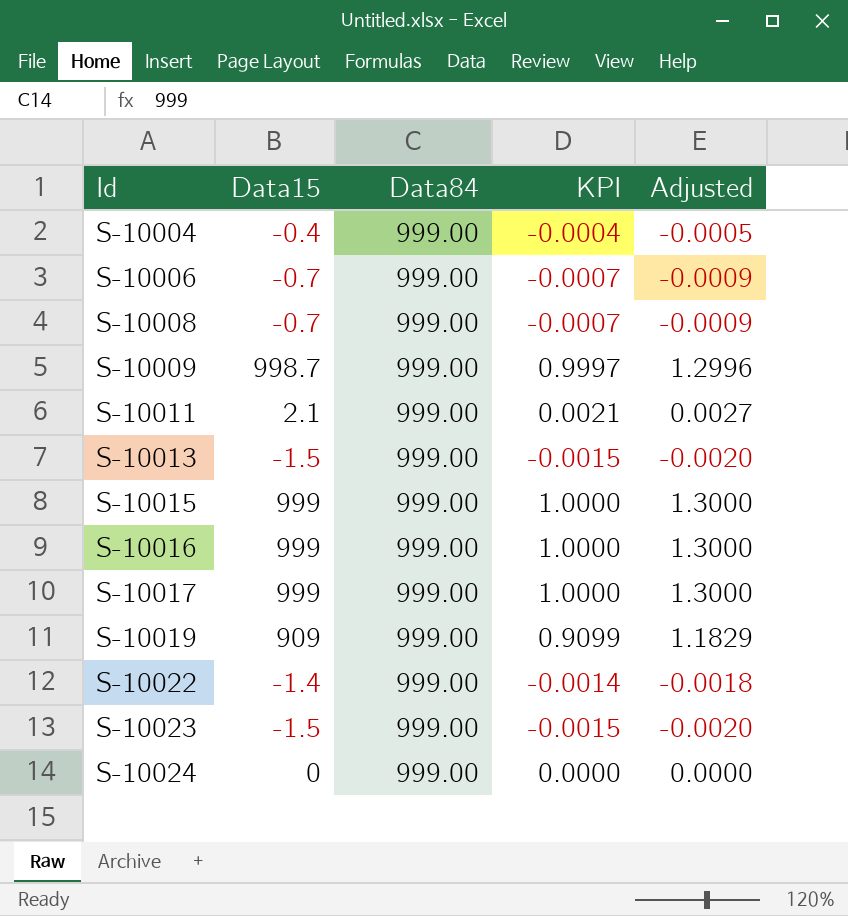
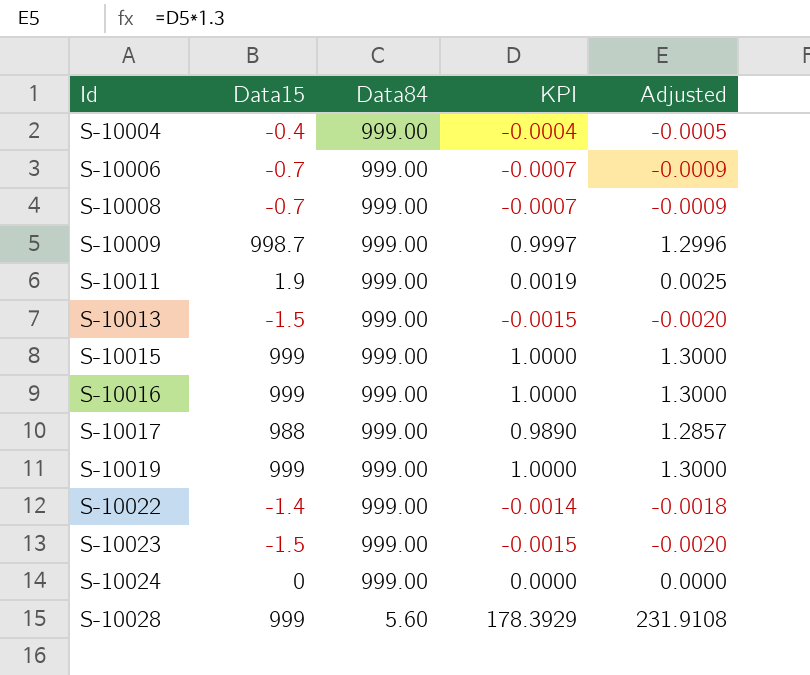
S-10011 | Data15: 2.1 -> 1.9
S-10011 | KPI: 0.0021 -> 0.0019
S-10011 | Adjusted: 0.0027 -> 0.0025
S-10017 | Data15: 999 -> 988
S-10017 | KPI: 1.0000 -> 0.9890
S-10017 | Adjusted: 1.3000 -> 1.2857
S-10019 | Data15: 909 -> 999
S-10019 | KPI: 0.9099 -> 1.0000
S-10019 | Adjusted: 1.1829 -> 1.3000
row S-10028: none -> 999 | 5.60 | 178.3929 | 231.9108

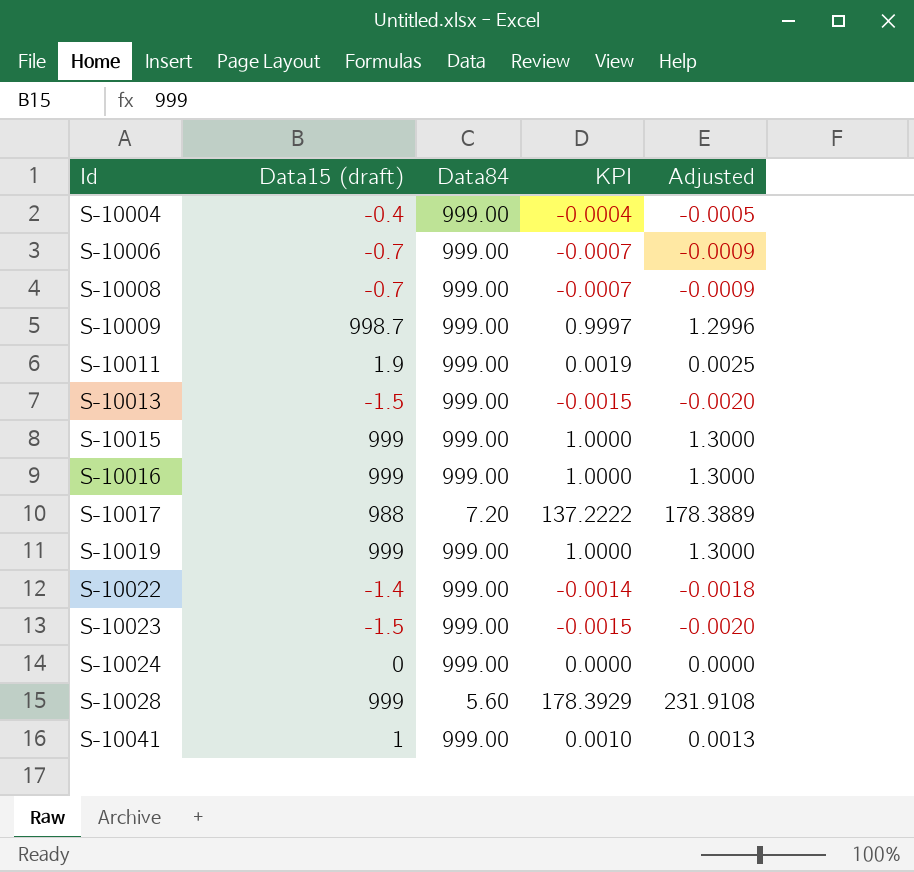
column name: Data15 -> Data15 (draft)
S-10017 | Data84: 999.00 -> 7.20
S-10017 | KPI: 0.9890 -> 137.2222
S-10017 | Adjusted: 1.2857 -> 178.3889
row S-10041: none -> 1 | 999.00 | 0.0010 | 0.0013

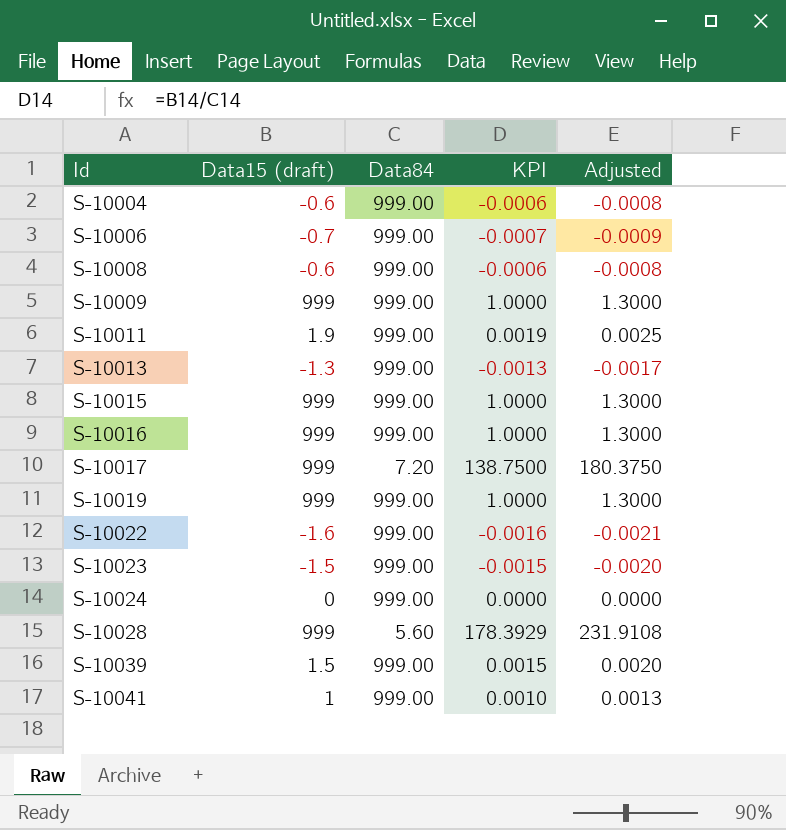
S-10004 | Data15 (draft): -0.4 -> -0.6
S-10004 | KPI: -0.0004 -> -0.0006
S-10004 | Adjusted: -0.0005 -> -0.0008
S-10008 | Data15 (draft): -0.7 -> -0.6
S-10008 | KPI: -0.0007 -> -0.0006
S-10008 | Adjusted: -0.0009 -> -0.0008
S-10009 | Data15 (draft): 998.7 -> 999
S-10009 | KPI: 0.9997 -> 1.0000
S-10009 | Adjusted: 1.2996 -> 1.3000
S-10013 | Data15 (draft): -1.5 -> -1.3
S-10013 | KPI: -0.0015 -> -0.0013
S-10013 | Adjusted: -0.0020 -> -0.0017
S-10017 | Data15 (draft): 988 -> 999
S-10017 | KPI: 137.2222 -> 138.7500
S-10017 | Adjusted: 178.3889 -> 180.3750
S-10022 | Data15 (draft): -1.4 -> -1.6
S-10022 | KPI: -0.0014 -> -0.0016
S-10022 | Adjusted: -0.0018 -> -0.0021
row S-10039: none -> 1.5 | 999.00 | 0.0015 | 0.0020

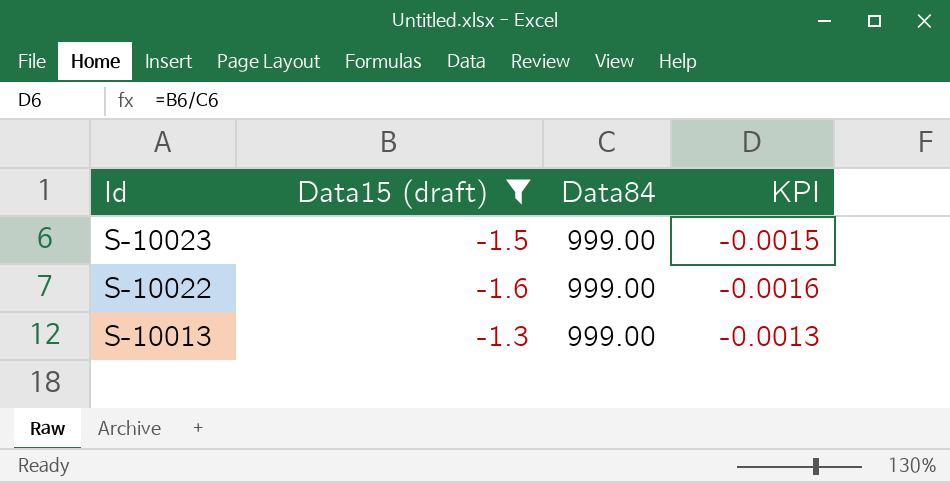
filter: none -> Data15 (draft) <= -1.3
row order: Id ascending -> Id descending
column Adjusted | formula: [KPI] * 1.3 -> none

